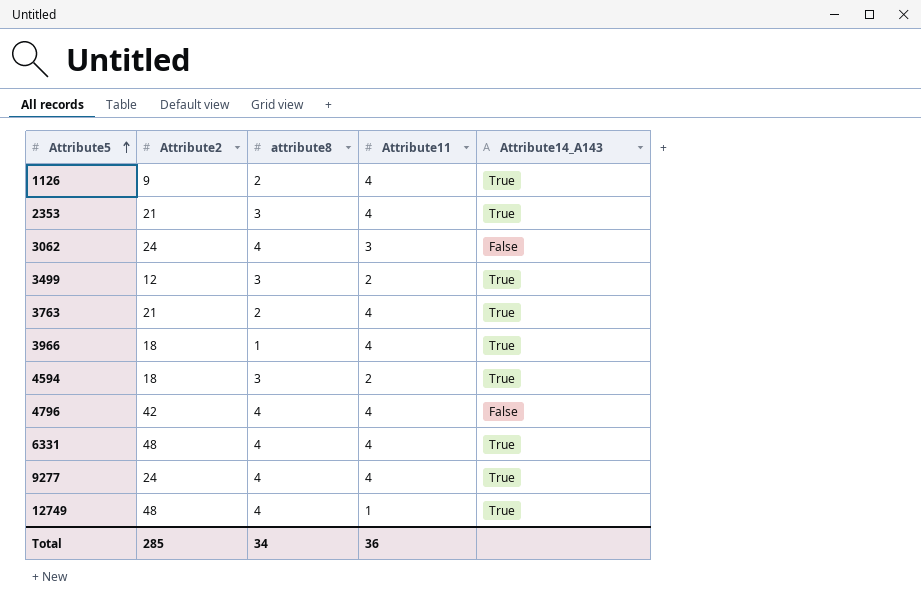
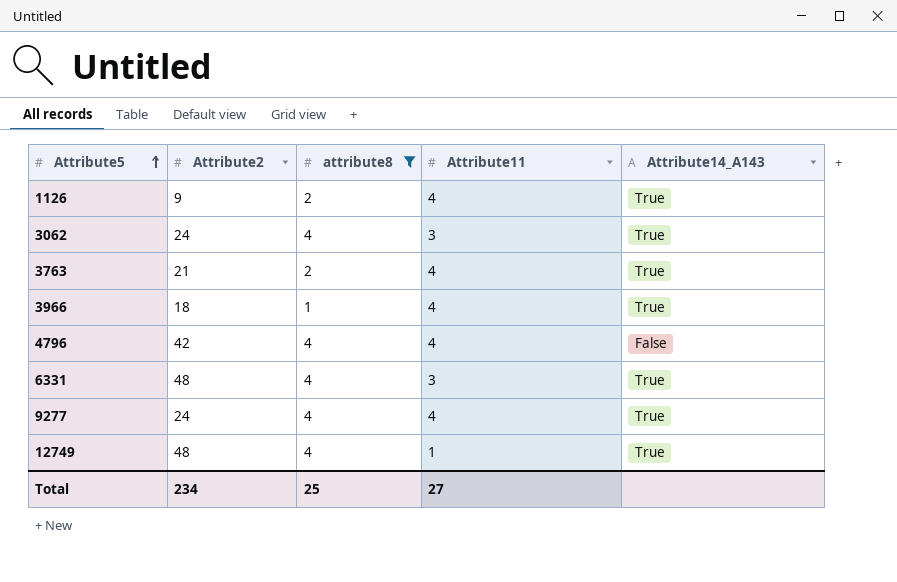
filter: none -> attribute8 != 3
3062 | Attribute14_A143: False -> True
6331 | Attribute11: 4 -> 3
Total | Attribute2: 285 -> 234
Total | attribute8: 34 -> 25
Total | Attribute11: 36 -> 27

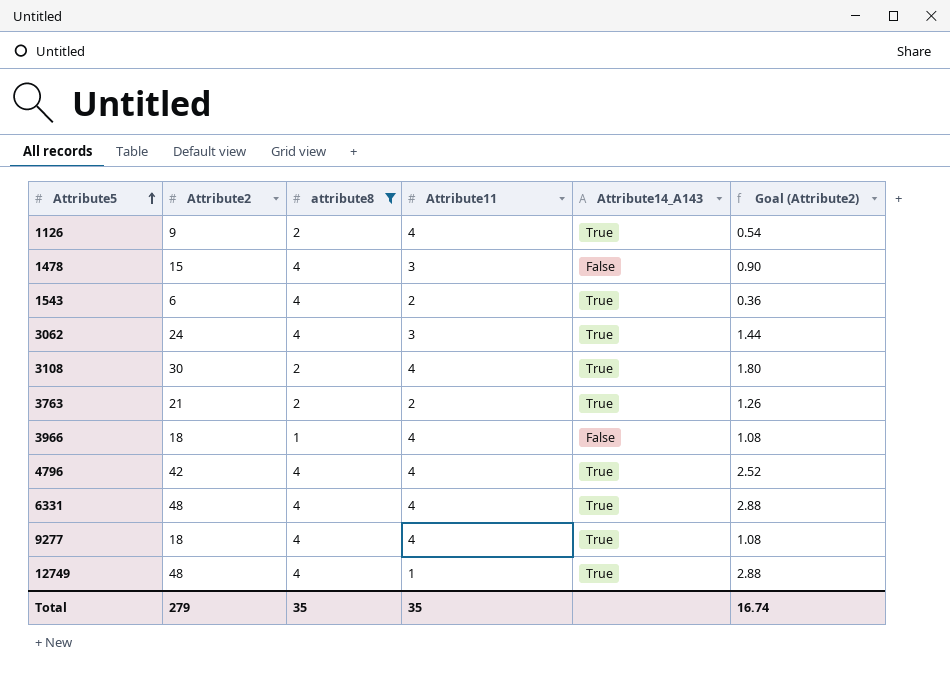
column Goal (Attribute2) | formula: none -> [Attribute2] * 0.06
row 1478: none -> 15 | 4 | 3 | False | 0.90
row 1543: none -> 6 | 4 | 2 | True | 0.36
row 3108: none -> 30 | 2 | 4 | True | 1.80
3763 | Attribute11: 4 -> 2
3966 | Attribute14_A143: True -> False
4796 | Attribute14_A143: False -> True
6331 | Attribute11: 3 -> 4
9277 | Attribute2: 24 -> 18
Total | Attribute2: 234 -> 279
Total | attribute8: 25 -> 35
Total | Attribute11: 27 -> 35

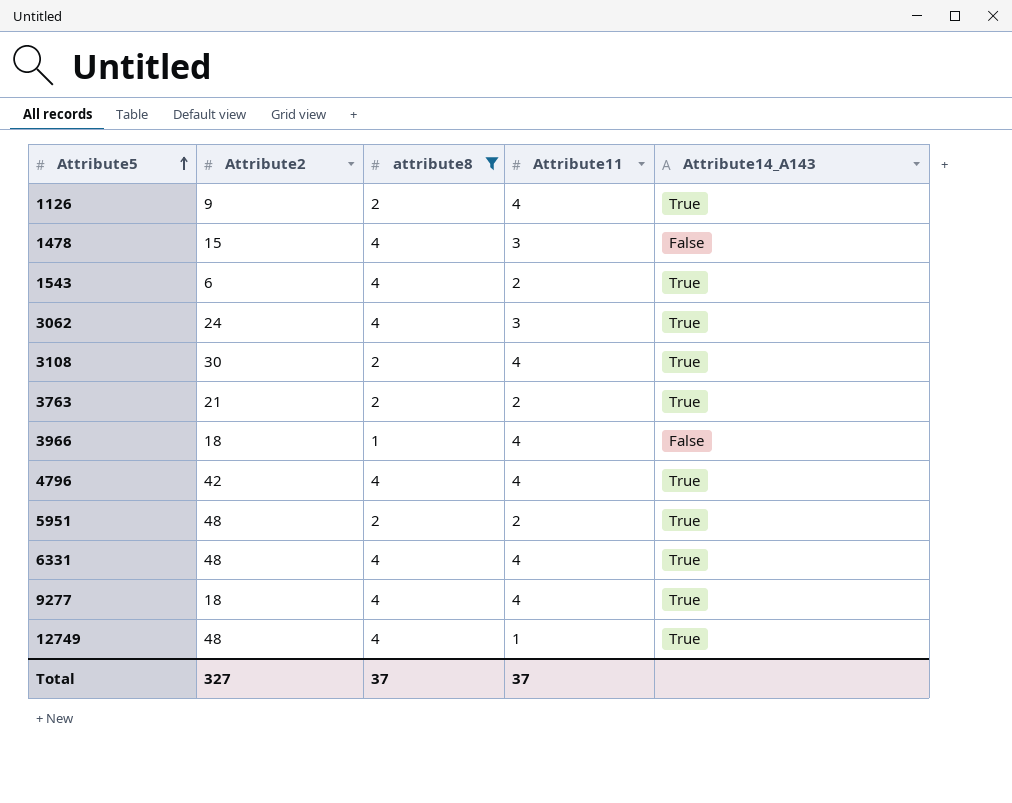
column Goal (Attribute2) | formula: [Attribute2] * 0.06 -> none
row 5951: none -> 48 | 2 | 2 | True
Total | Attribute2: 279 -> 327
Total | attribute8: 35 -> 37
Total | Attribute11: 35 -> 37

